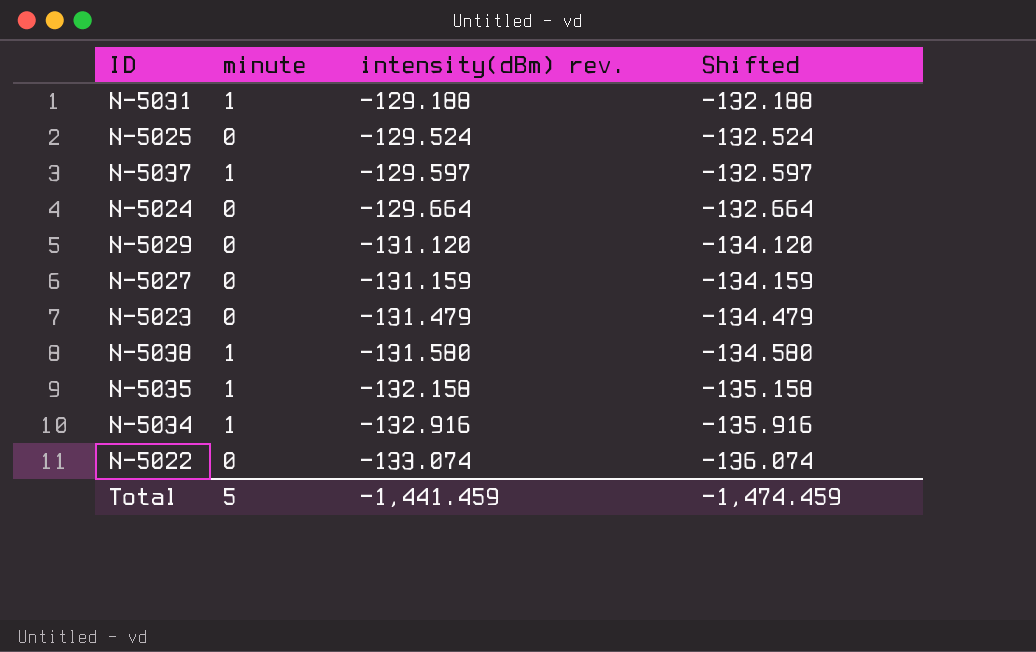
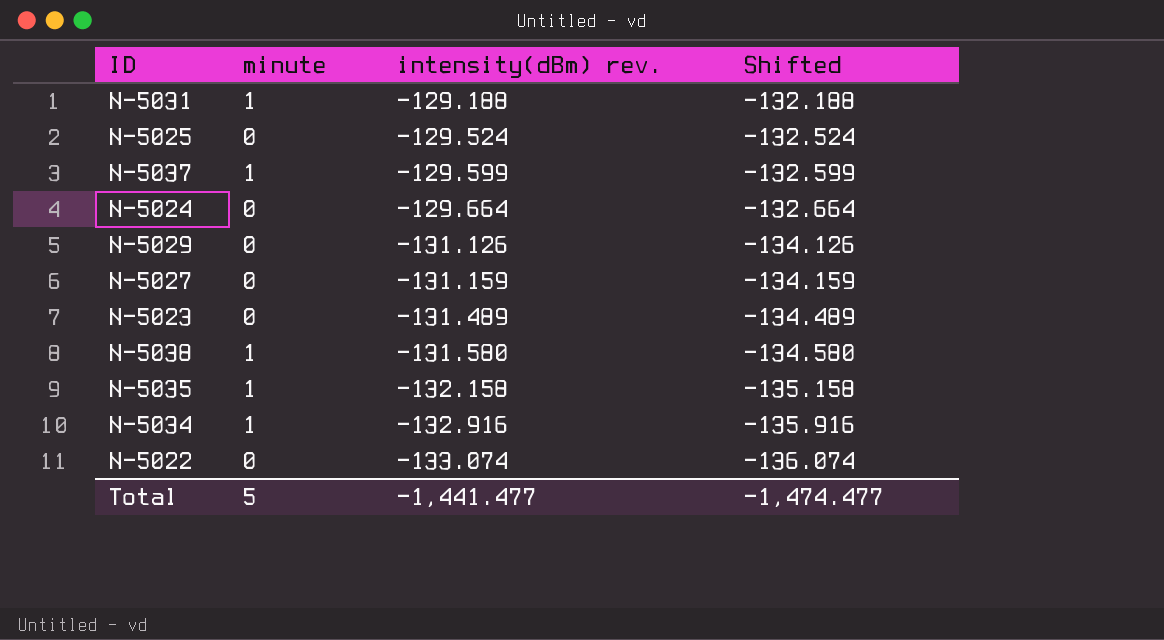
N-5037 | intensity(dBm) rev.: -129.597 -> -129.599
N-5037 | Shifted: -132.597 -> -132.599
N-5029 | intensity(dBm) rev.: -131.120 -> -131.126
N-5029 | Shifted: -134.120 -> -134.126
N-5023 | intensity(dBm) rev.: -131.479 -> -131.489
N-5023 | Shifted: -134.479 -> -134.489
Total | intensity(dBm) rev.: -1,441.459 -> -1,441.477
Total | Shifted: -1,474.459 -> -1,474.477

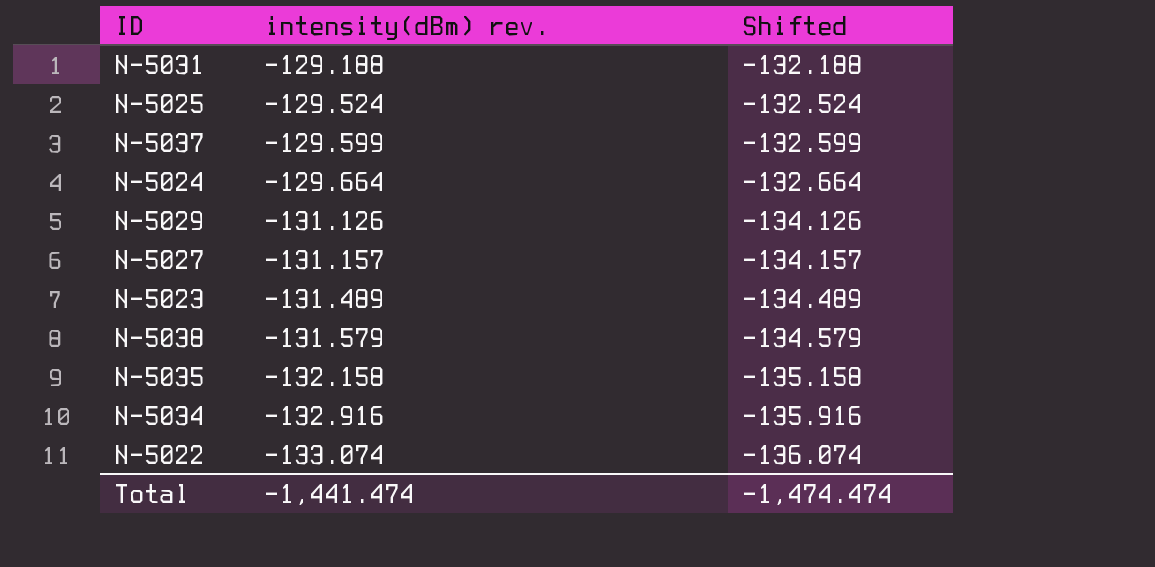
column minute | position: 2 -> none
N-5027 | intensity(dBm) rev.: -131.159 -> -131.157
N-5027 | Shifted: -134.159 -> -134.157
N-5038 | intensity(dBm) rev.: -131.580 -> -131.579
N-5038 | Shifted: -134.580 -> -134.579
Total | intensity(dBm) rev.: -1,441.477 -> -1,441.474
Total | Shifted: -1,474.477 -> -1,474.474

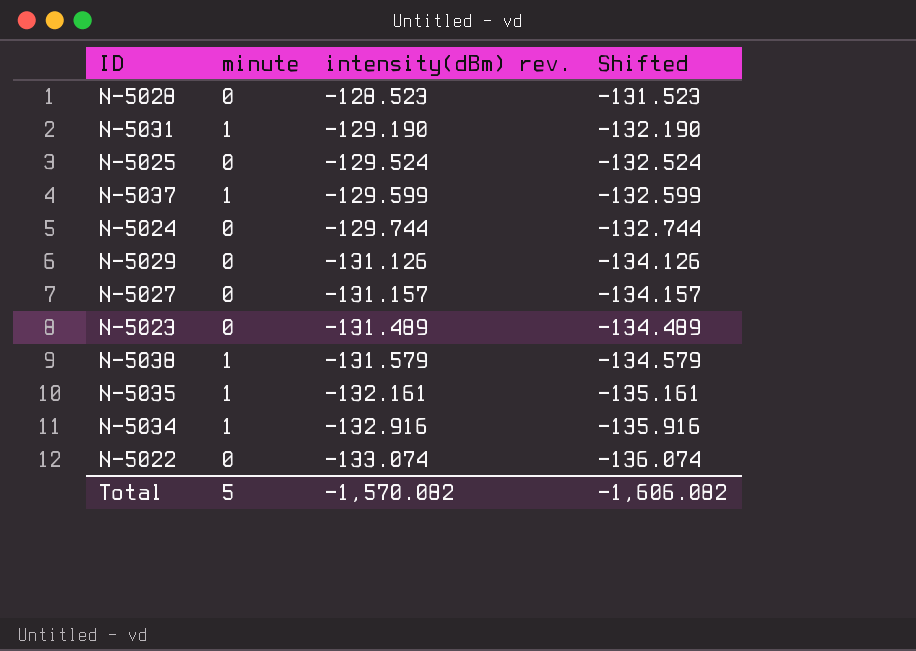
column minute | position: none -> 2
row N-5028: none -> 0 | -128.523 | -131.523
N-5031 | intensity(dBm) rev.: -129.188 -> -129.190
N-5031 | Shifted: -132.188 -> -132.190
N-5024 | intensity(dBm) rev.: -129.664 -> -129.744
N-5024 | Shifted: -132.664 -> -132.744
N-5035 | intensity(dBm) rev.: -132.158 -> -132.161
N-5035 | Shifted: -135.158 -> -135.161
Total | intensity(dBm) rev.: -1,441.474 -> -1,570.082
Total | Shifted: -1,474.474 -> -1,606.082

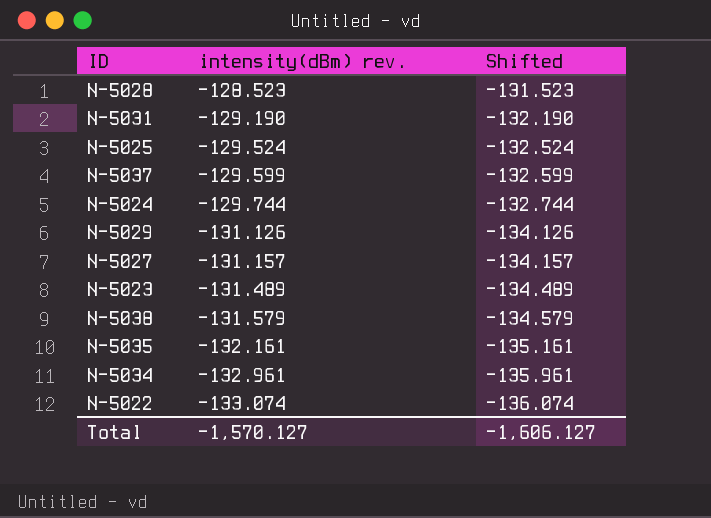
column minute | position: 2 -> none
N-5034 | intensity(dBm) rev.: -132.916 -> -132.961
N-5034 | Shifted: -135.916 -> -135.961
Total | intensity(dBm) rev.: -1,570.082 -> -1,570.127
Total | Shifted: -1,606.082 -> -1,606.127

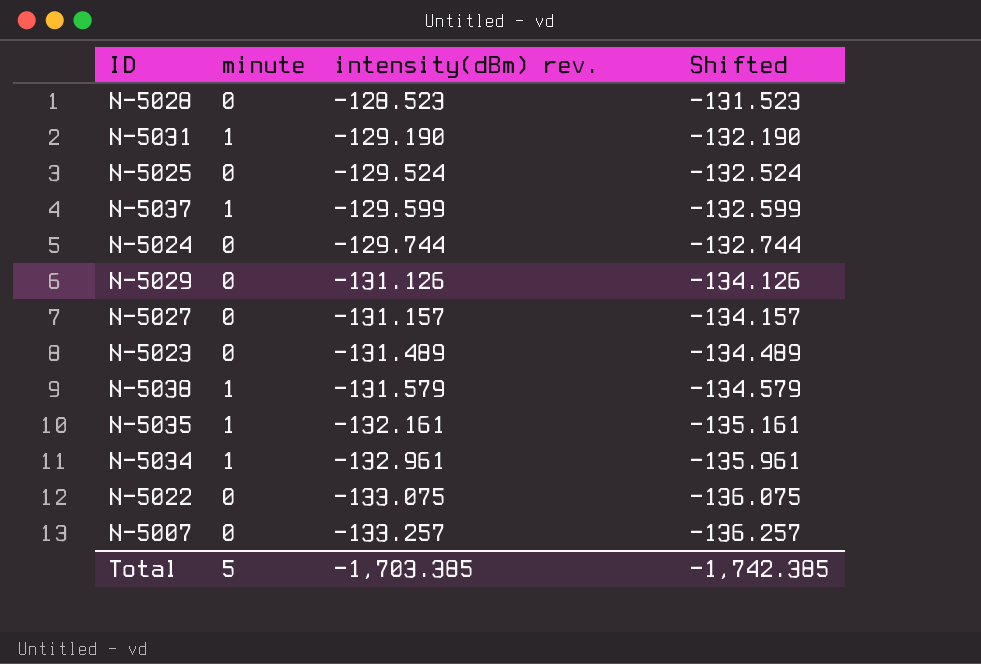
column minute | position: none -> 2
N-5022 | intensity(dBm) rev.: -133.074 -> -133.075
N-5022 | Shifted: -136.074 -> -136.075
row N-5007: none -> 0 | -133.257 | -136.257
Total | intensity(dBm) rev.: -1,570.127 -> -1,703.385
Total | Shifted: -1,606.127 -> -1,742.385

